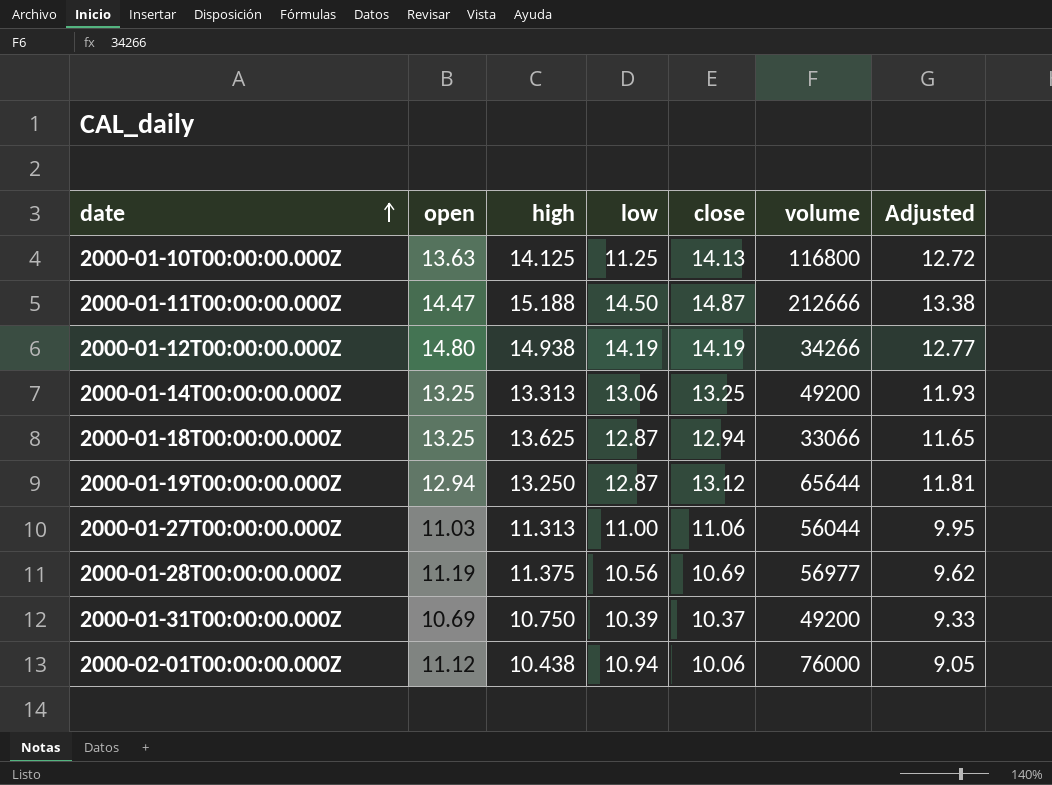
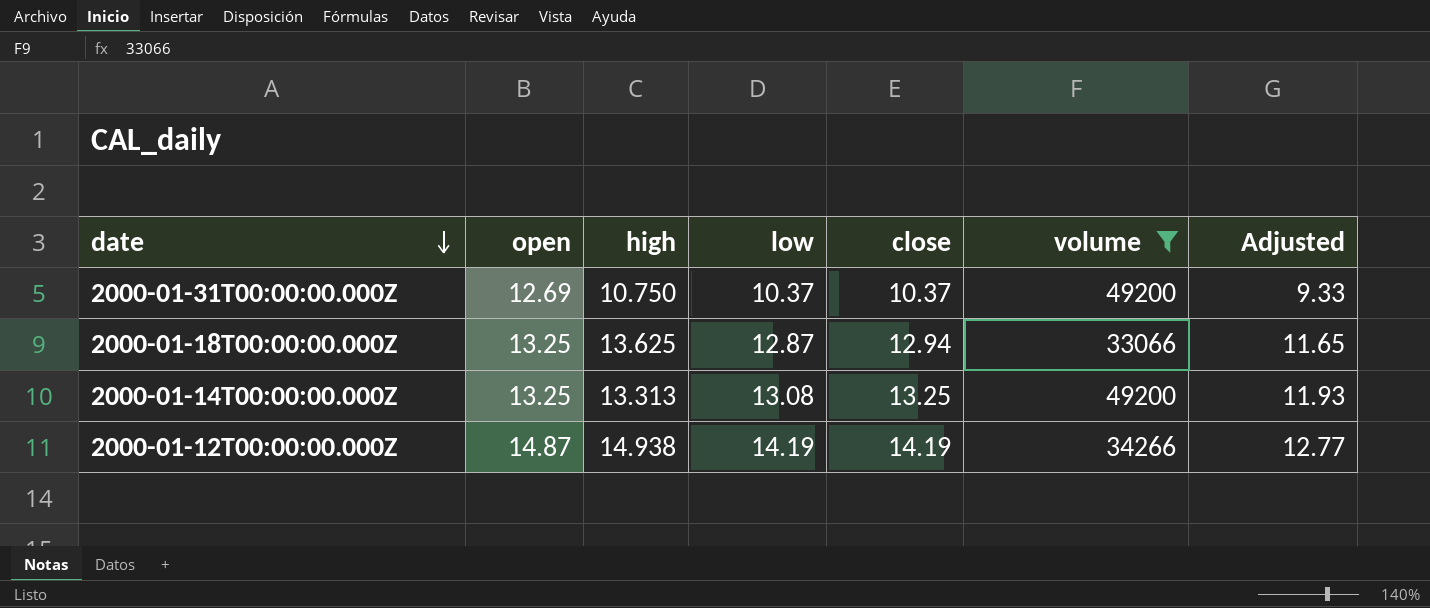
filter: none -> volume <= 49200
row order: date ascending -> date descending
2000-01-31T00:00:00.000Z | open: 10.69 -> 12.69
2000-01-31T00:00:00.000Z | low: 10.39 -> 10.37
2000-01-14T00:00:00.000Z | low: 13.06 -> 13.08
2000-01-12T00:00:00.000Z | open: 14.80 -> 14.87

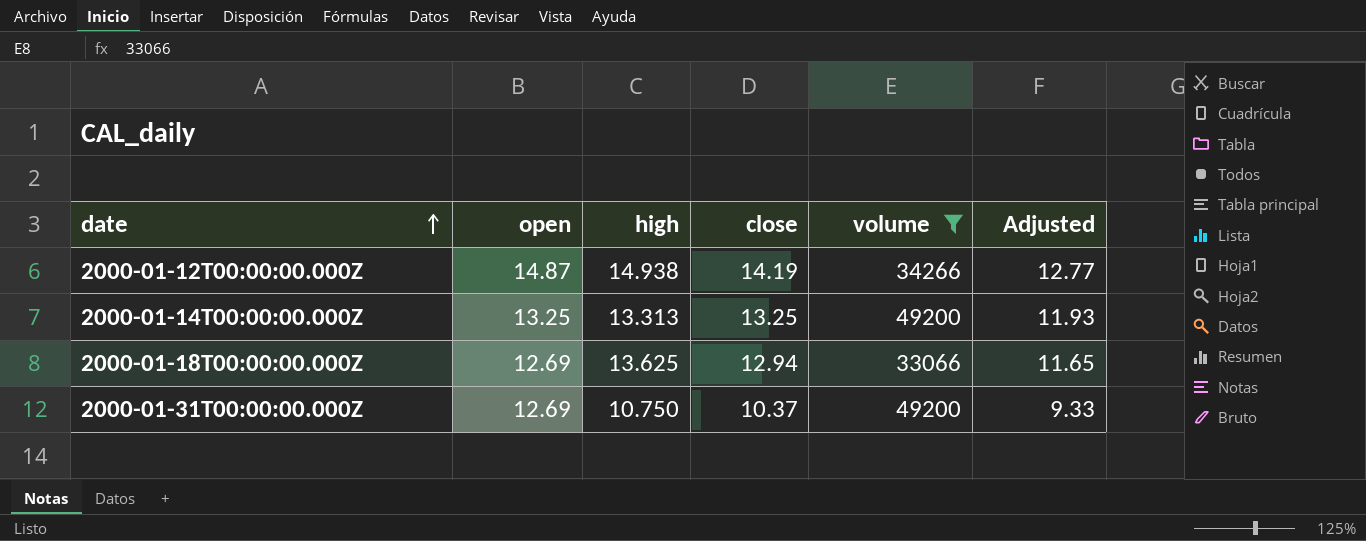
row order: date descending -> date ascending
column low | position: 4 -> none
2000-01-18T00:00:00.000Z | open: 13.25 -> 12.69

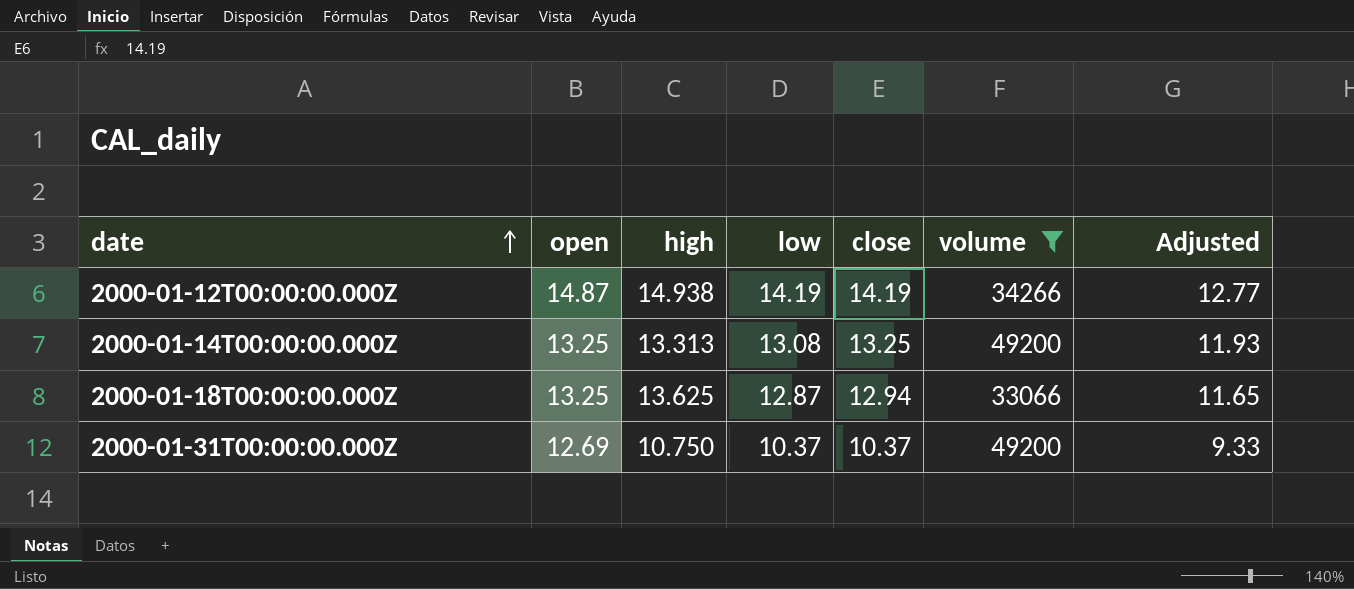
column low | position: none -> 4
2000-01-18T00:00:00.000Z | open: 12.69 -> 13.25

